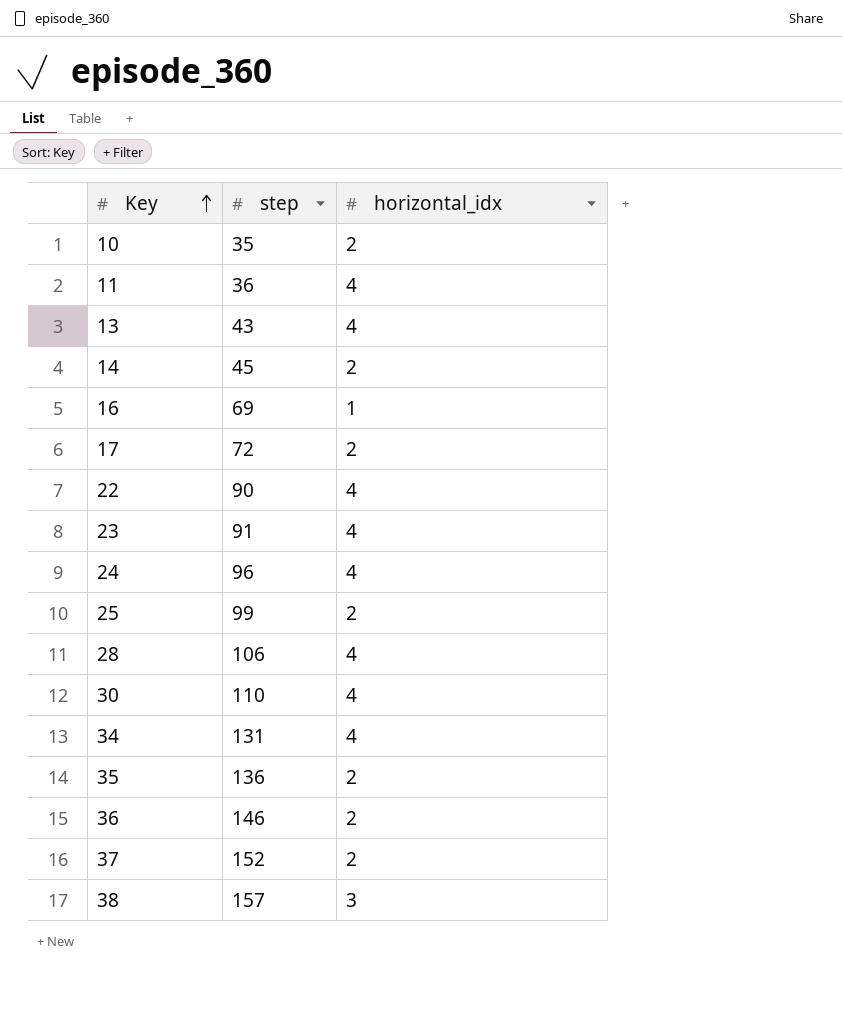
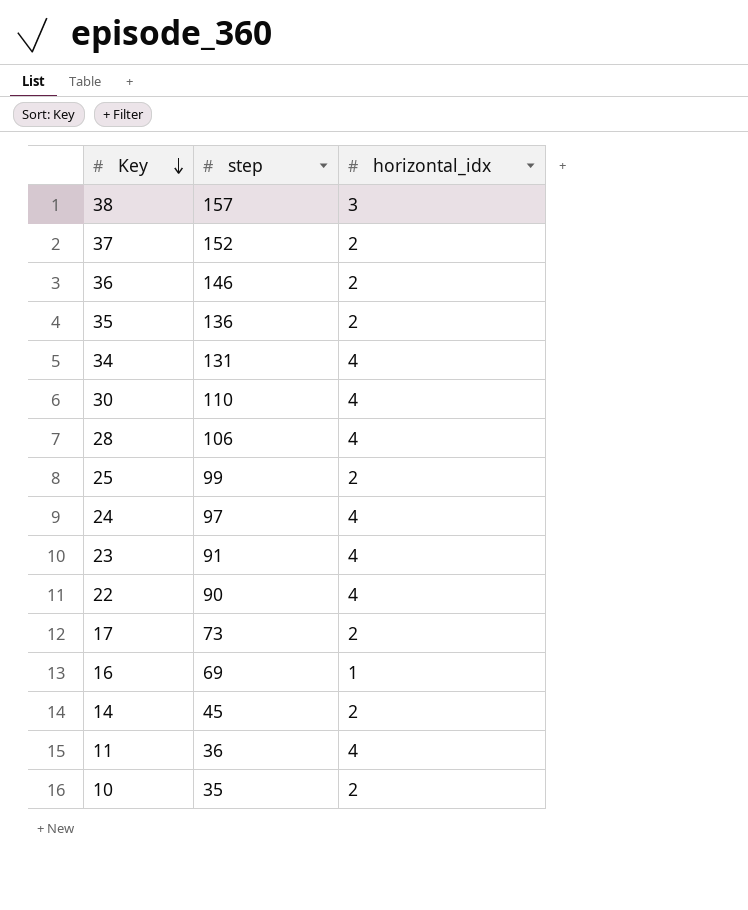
row order: Key ascending -> Key descending
row 13: 43 | 4 -> none
24 | step: 96 -> 97
17 | step: 72 -> 73

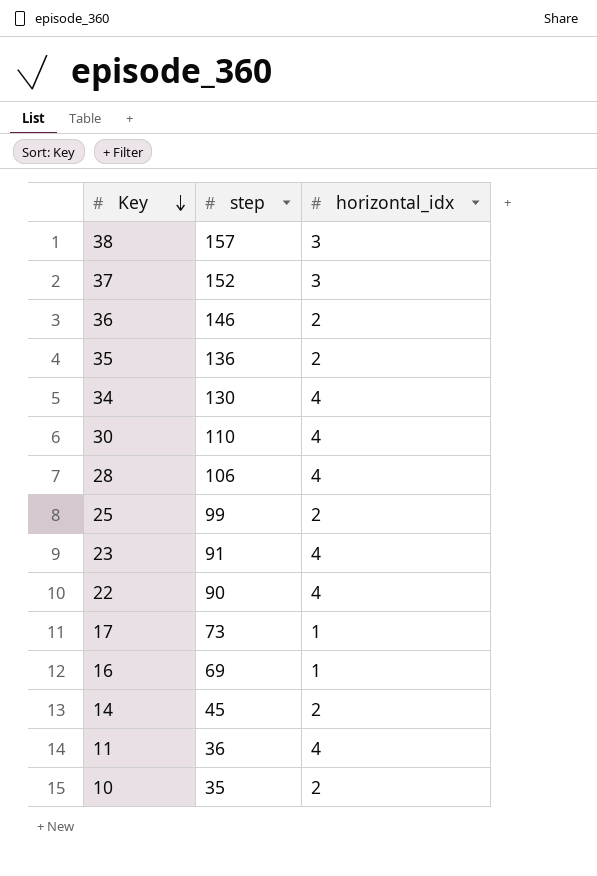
row 24: 97 | 4 -> none
37 | horizontal_idx: 2 -> 3
34 | step: 131 -> 130
17 | horizontal_idx: 2 -> 1

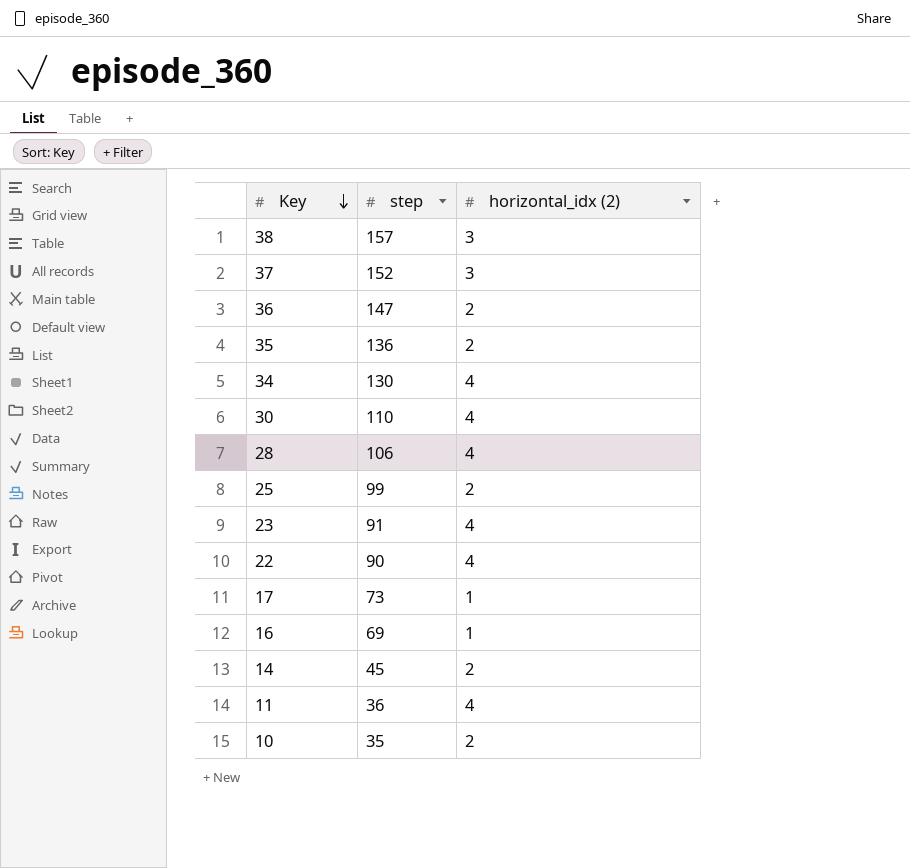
column name: horizontal_idx -> horizontal_idx (2)
36 | step: 146 -> 147

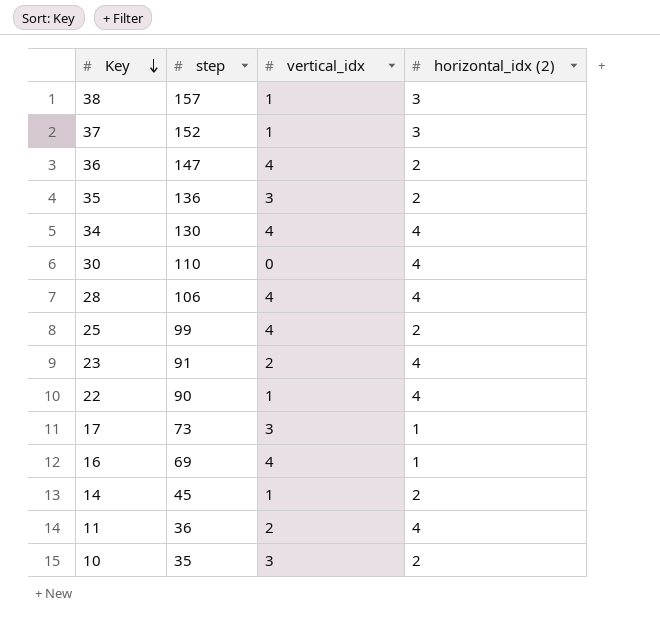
column vertical_idx | position: none -> 3

